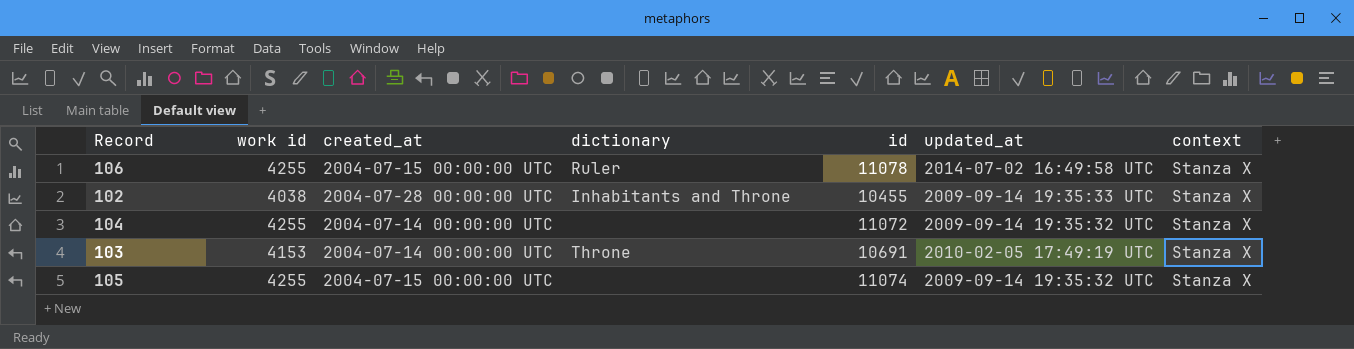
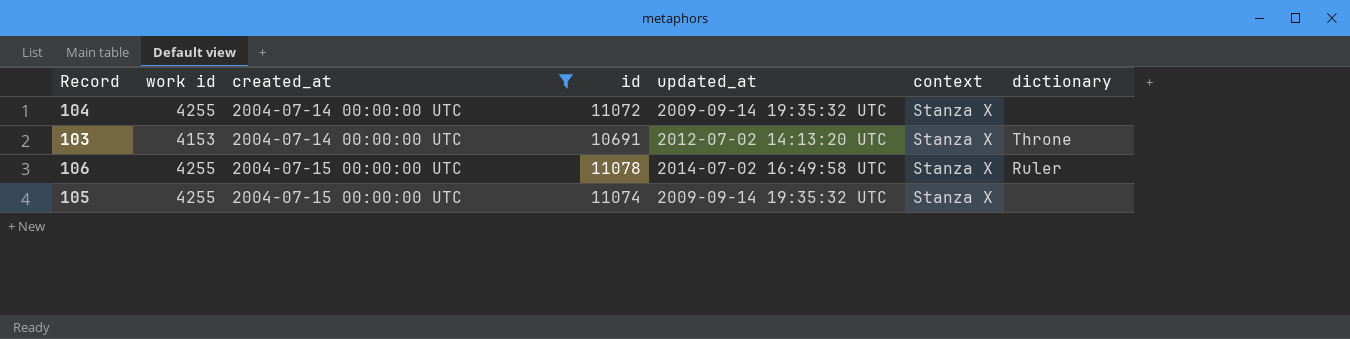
filter: none -> created_at != 2004-07-28 00:00:00 UTC
row order: none -> created_at ascending
column dictionary | position: 4 -> 7
103 | updated_at: 2010-02-05 17:49:19 UTC -> 2012-07-02 14:13:20 UTC

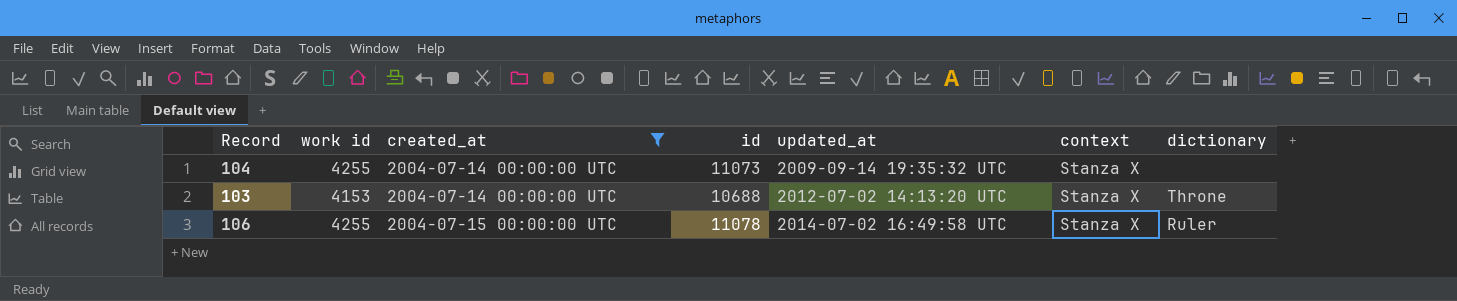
row 105: 4255 | 2004-07-15 00:00:00 UTC | 11074 | 2009-09-14 19:35:32 UTC | Stanza X | none -> none
104 | id: 11072 -> 11073
103 | id: 10691 -> 10688

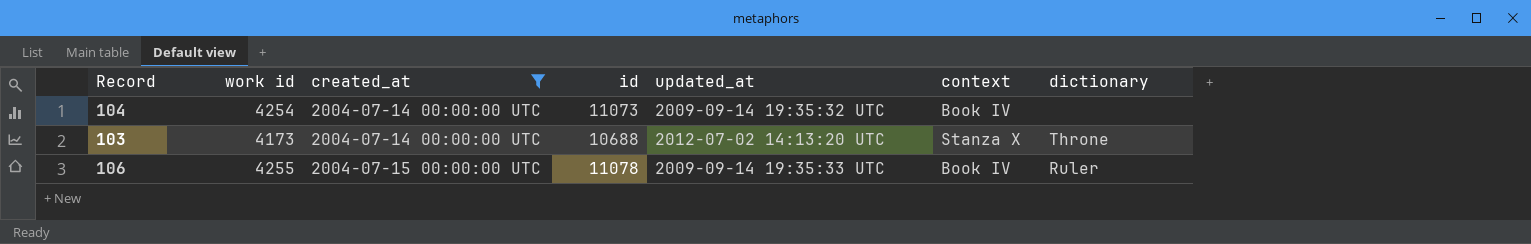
104 | work id: 4255 -> 4254
104 | context: Stanza X -> Book IV
103 | work id: 4153 -> 4173
106 | updated_at: 2014-07-02 16:49:58 UTC -> 2009-09-14 19:35:33 UTC
106 | context: Stanza X -> Book IV

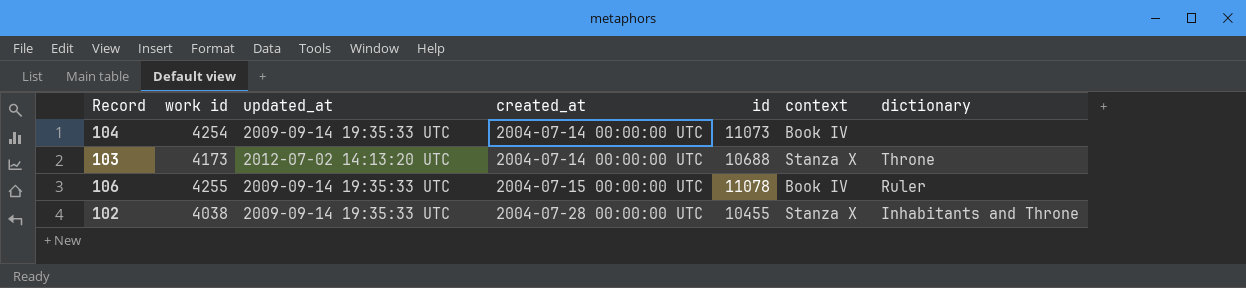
filter: created_at != 2004-07-28 00:00:00 UTC -> none
column updated_at | position: 5 -> 3
104 | updated_at: 2009-09-14 19:35:32 UTC -> 2009-09-14 19:35:33 UTC

